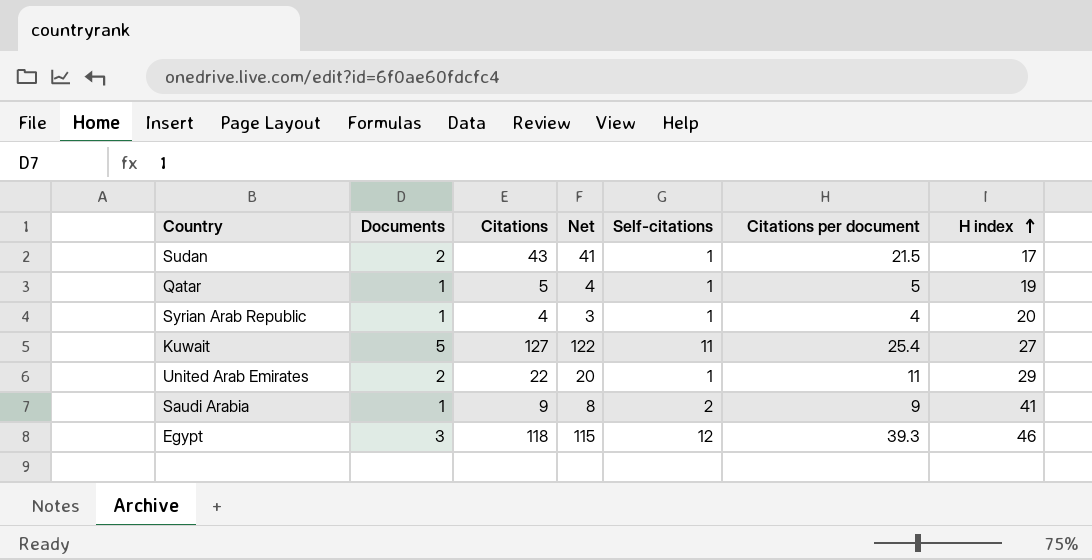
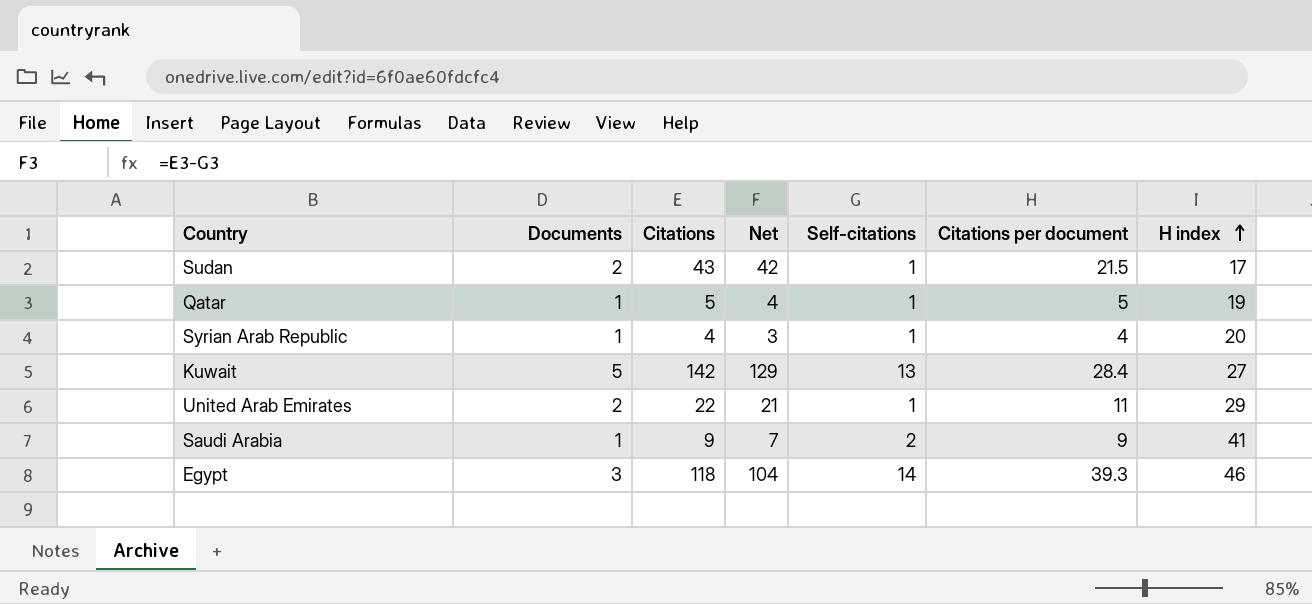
column Net | formula: [Citations] - [Documents] -> [Citations] - [Self-citations]
Kuwait | Citations: 127 -> 142
Kuwait | Self-citations: 11 -> 13
Kuwait | Citations per document: 25.4 -> 28.4
Egypt | Self-citations: 12 -> 14

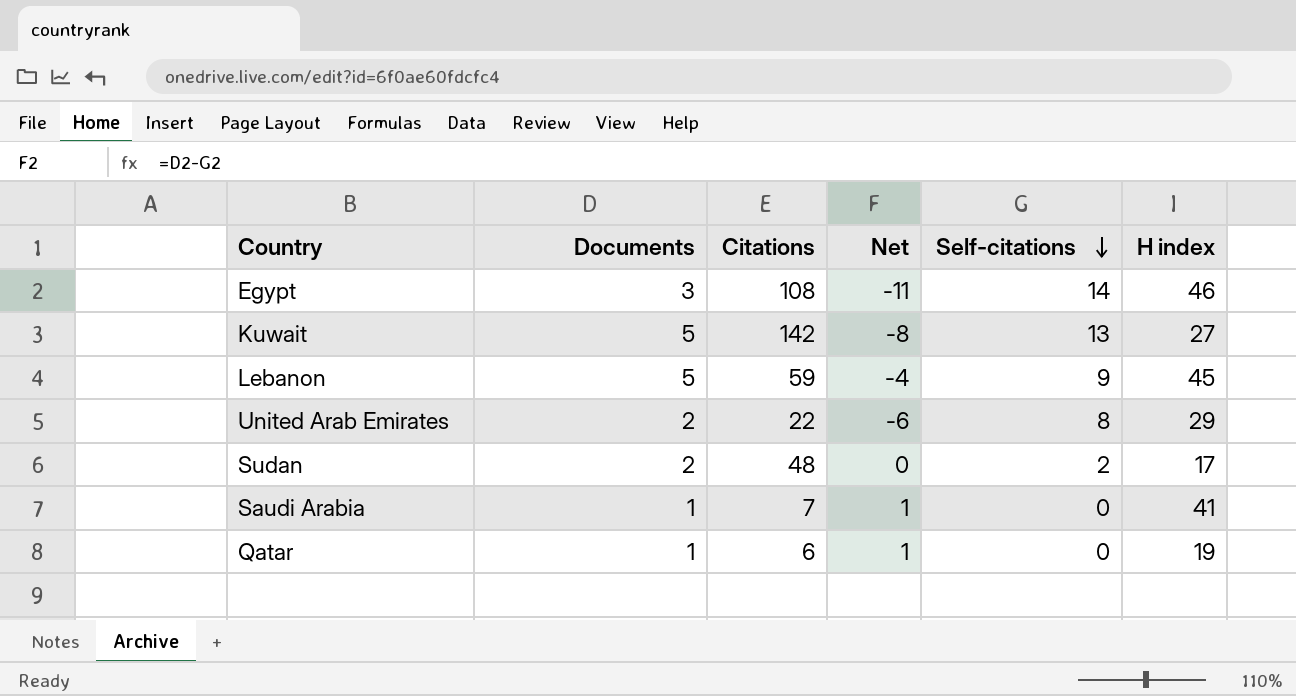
row order: H index ascending -> Self-citations descending
column Citations per document | formula: [Citations] / [Documents] -> none
column Net | formula: [Citations] - [Self-citations] -> [Documents] - [Self-citations]
row Syrian Arab Republic: 1 | 4 | 3 | 1 | 4 | 20 -> none
Egypt | Citations: 118 -> 108
row Lebanon: none -> 5 | 59 | -4 | 9 | 45
United Arab Emirates | Self-citations: 1 -> 8
Sudan | Citations: 43 -> 48
Sudan | Self-citations: 1 -> 2
Saudi Arabia | Citations: 9 -> 7
Saudi Arabia | Self-citations: 2 -> 0
Qatar | Citations: 5 -> 6
Qatar | Self-citations: 1 -> 0

